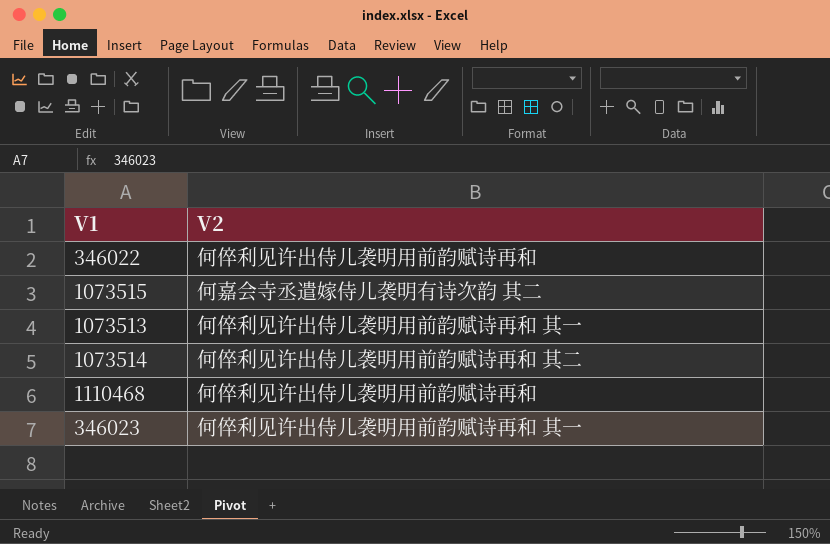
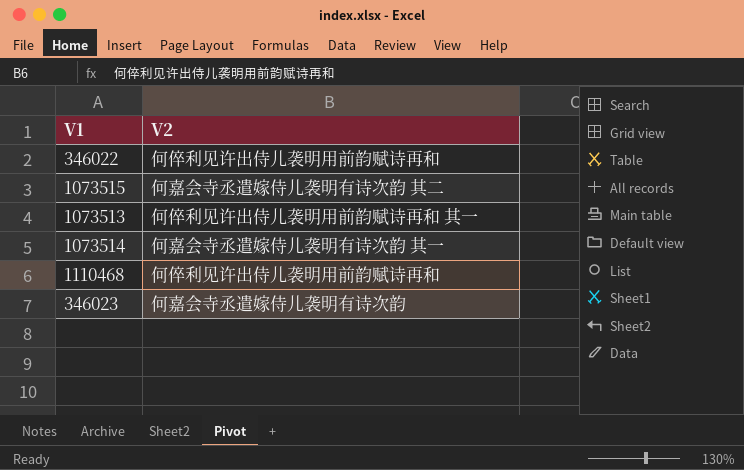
1073514 | V2: 何倅利见许出侍儿袭明用前韵赋诗再和 其二 -> 何嘉会寺丞遣嫁侍儿袭明有诗次韵 其一
346023 | V2: 何倅利见许出侍儿袭明用前韵赋诗再和 其一 -> 何嘉会寺丞遣嫁侍儿袭明有诗次韵

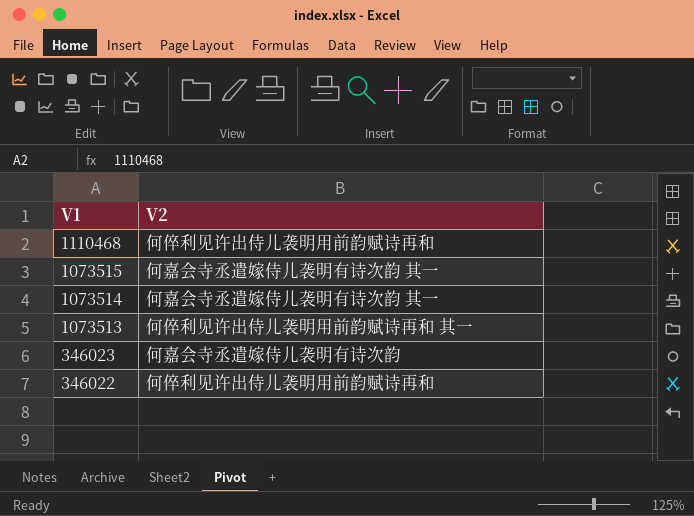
row order: none -> V1 descending
1073515 | V2: 何嘉会寺丞遣嫁侍儿袭明有诗次韵 其二 -> 何嘉会寺丞遣嫁侍儿袭明有诗次韵 其一

